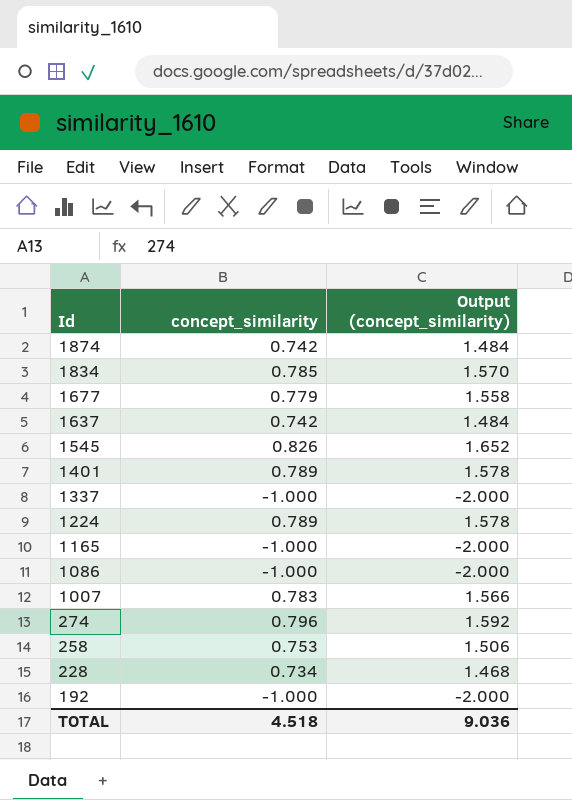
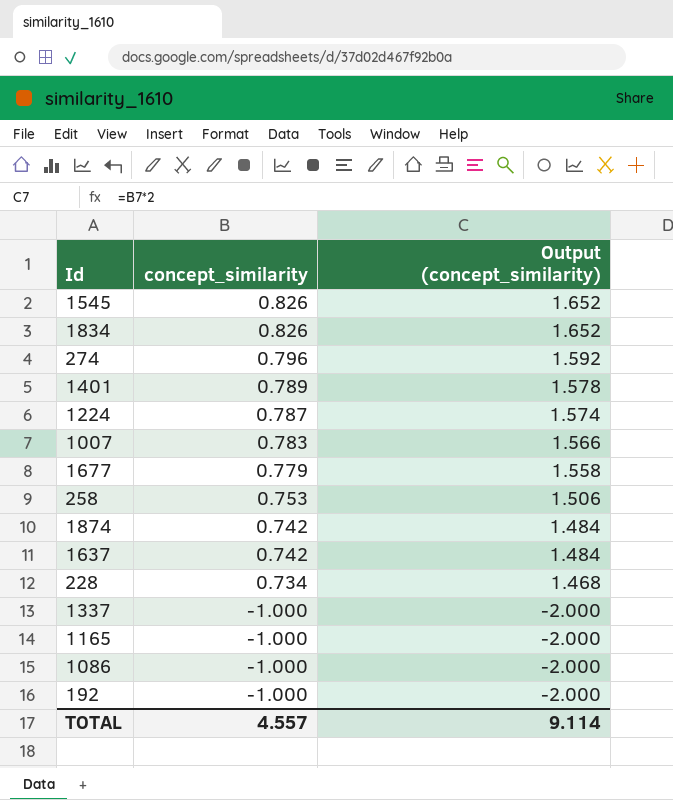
row order: Id descending -> concept_similarity descending
1834 | concept_similarity: 0.785 -> 0.826
1834 | Output (concept_similarity): 1.570 -> 1.652
1224 | concept_similarity: 0.789 -> 0.787
1224 | Output (concept_similarity): 1.578 -> 1.574
TOTAL | concept_similarity: 4.518 -> 4.557
TOTAL | Output (concept_similarity): 9.036 -> 9.114

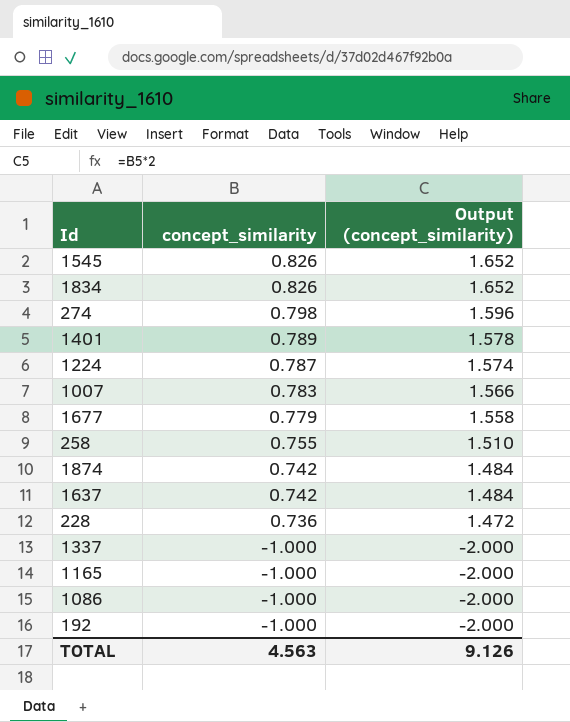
274 | concept_similarity: 0.796 -> 0.798
274 | Output (concept_similarity): 1.592 -> 1.596
258 | concept_similarity: 0.753 -> 0.755
258 | Output (concept_similarity): 1.506 -> 1.510
228 | concept_similarity: 0.734 -> 0.736
228 | Output (concept_similarity): 1.468 -> 1.472
TOTAL | concept_similarity: 4.557 -> 4.563
TOTAL | Output (concept_similarity): 9.114 -> 9.126

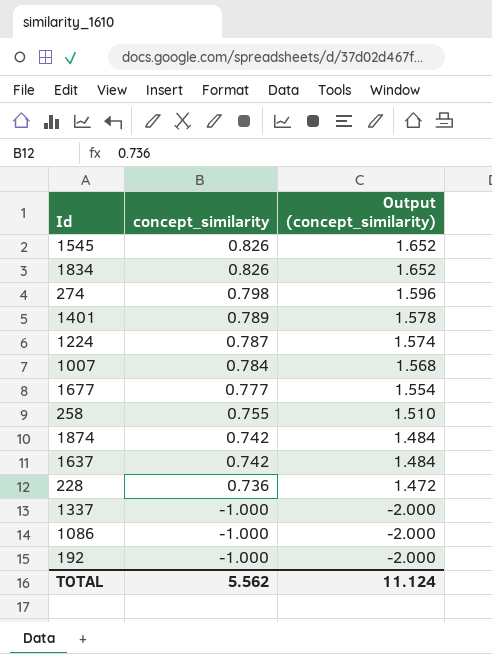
row 1165: -1.000 | -2.000 -> none
1007 | concept_similarity: 0.783 -> 0.784
1007 | Output (concept_similarity): 1.566 -> 1.568
1677 | concept_similarity: 0.779 -> 0.777
1677 | Output (concept_similarity): 1.558 -> 1.554
TOTAL | concept_similarity: 4.563 -> 5.562
TOTAL | Output (concept_similarity): 9.126 -> 11.124

